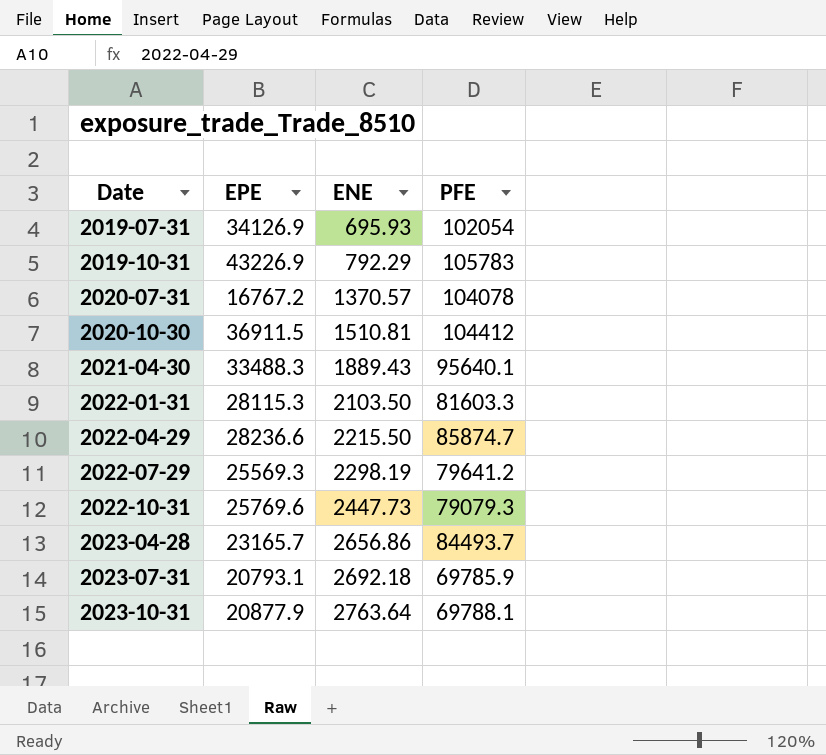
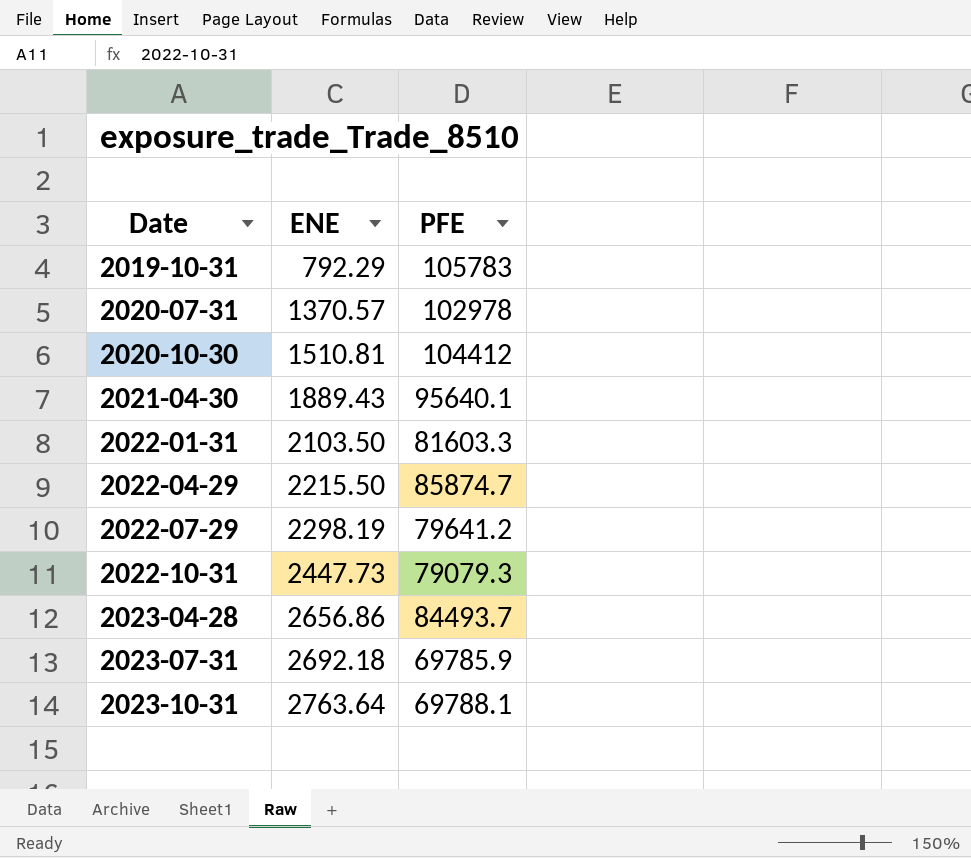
column EPE | position: 2 -> none
row 2019-07-31: 34126.9 | 695.93 | 102054 -> none
2020-07-31 | PFE: 104078 -> 102978

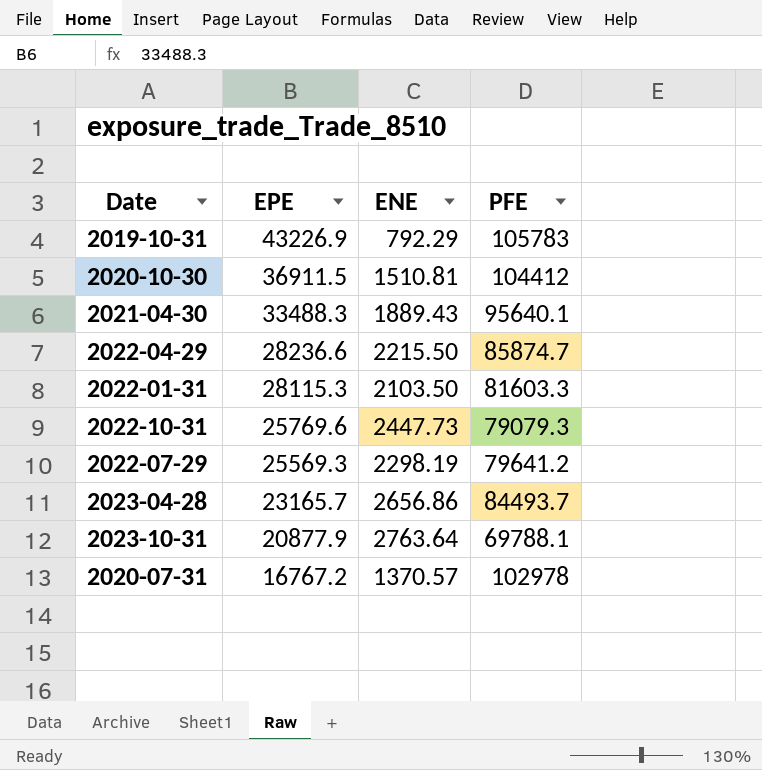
row order: Date ascending -> EPE descending
column EPE | position: none -> 2
row 2023-07-31: 2692.18 | 69785.9 -> none

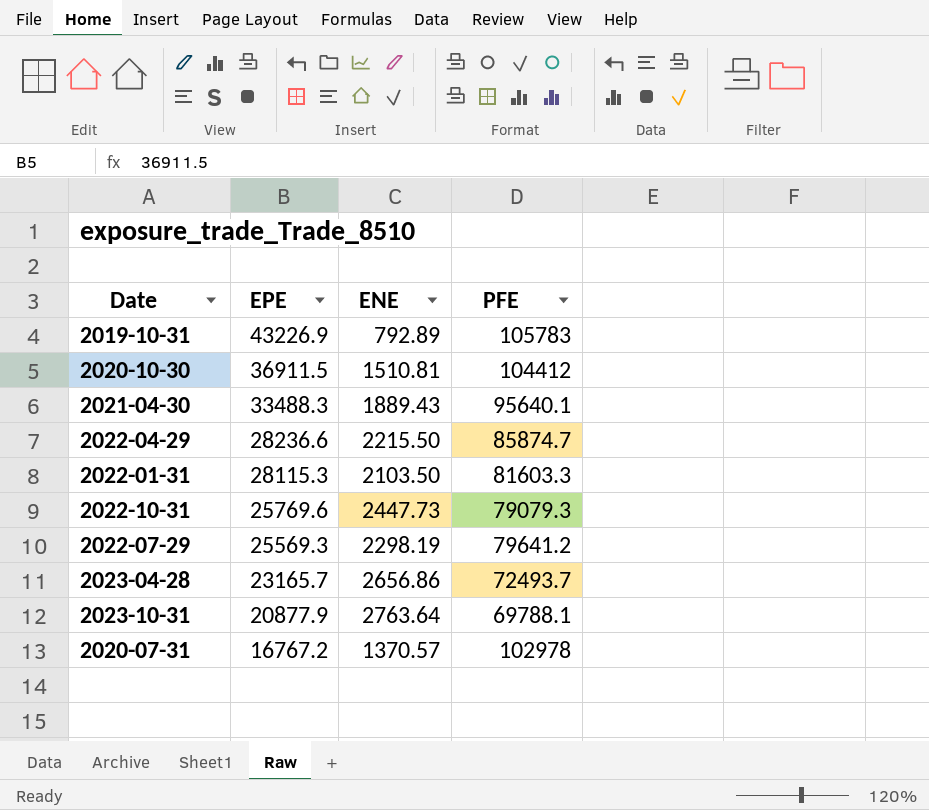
2019-10-31 | ENE: 792.29 -> 792.89
2023-04-28 | PFE: 84493.7 -> 72493.7

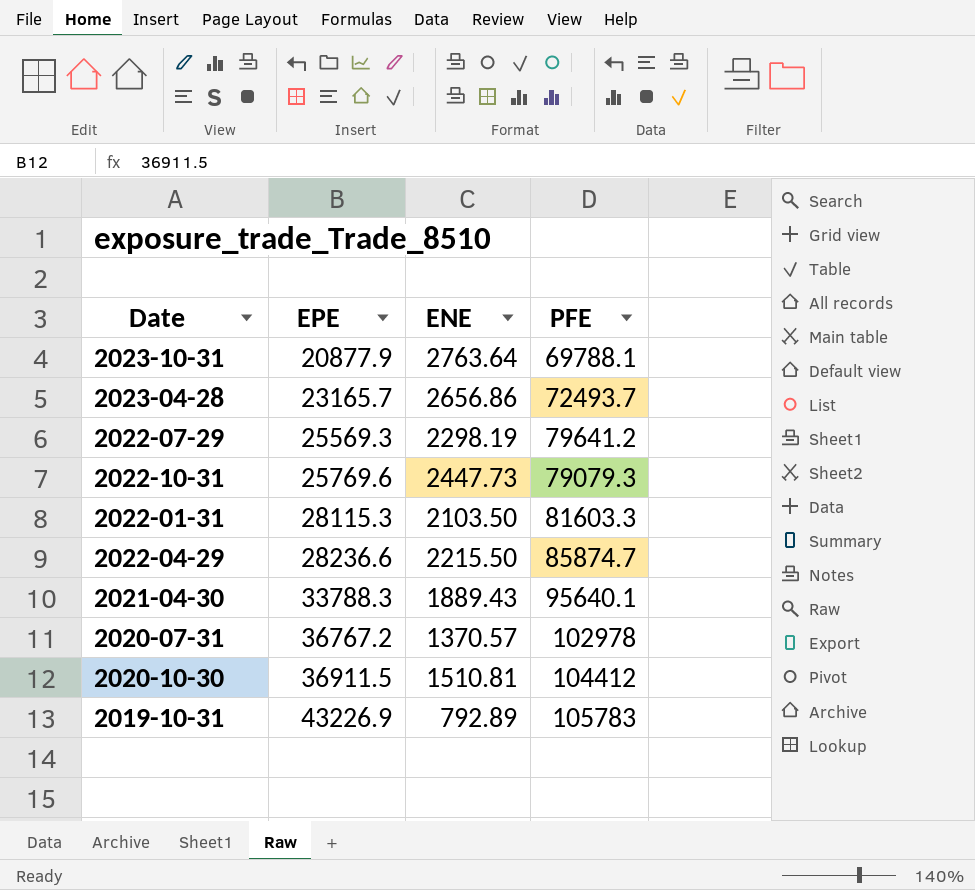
row order: EPE descending -> EPE ascending
2021-04-30 | EPE: 33488.3 -> 33788.3
2020-07-31 | EPE: 16767.2 -> 36767.2

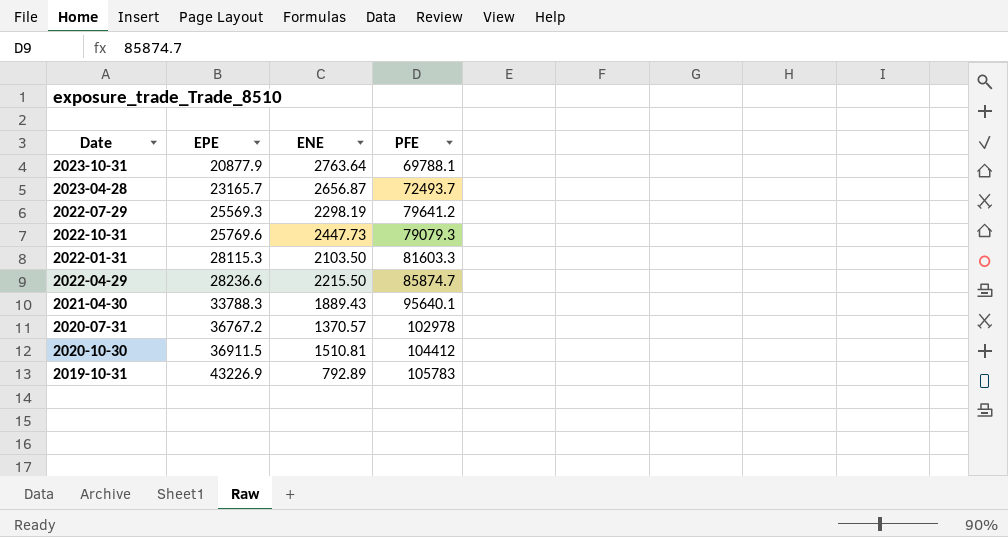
2023-04-28 | ENE: 2656.86 -> 2656.87

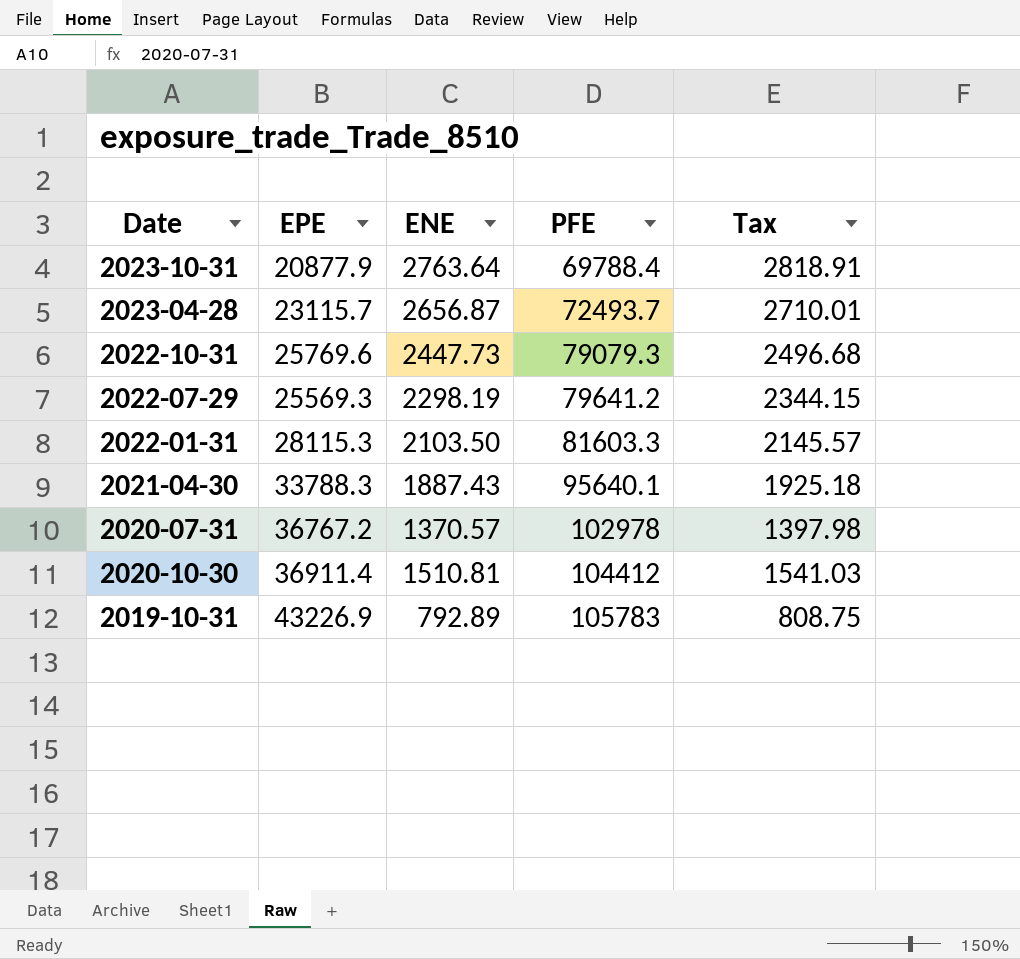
row order: EPE ascending -> PFE ascending
column Tax | formula: none -> [ENE] * 1.02
row 2022-04-29: 28236.6 | 2215.50 | 85874.7 -> none
2023-10-31 | PFE: 69788.1 -> 69788.4
2023-04-28 | EPE: 23165.7 -> 23115.7
2021-04-30 | ENE: 1889.43 -> 1887.43
2020-10-30 | EPE: 36911.5 -> 36911.4

